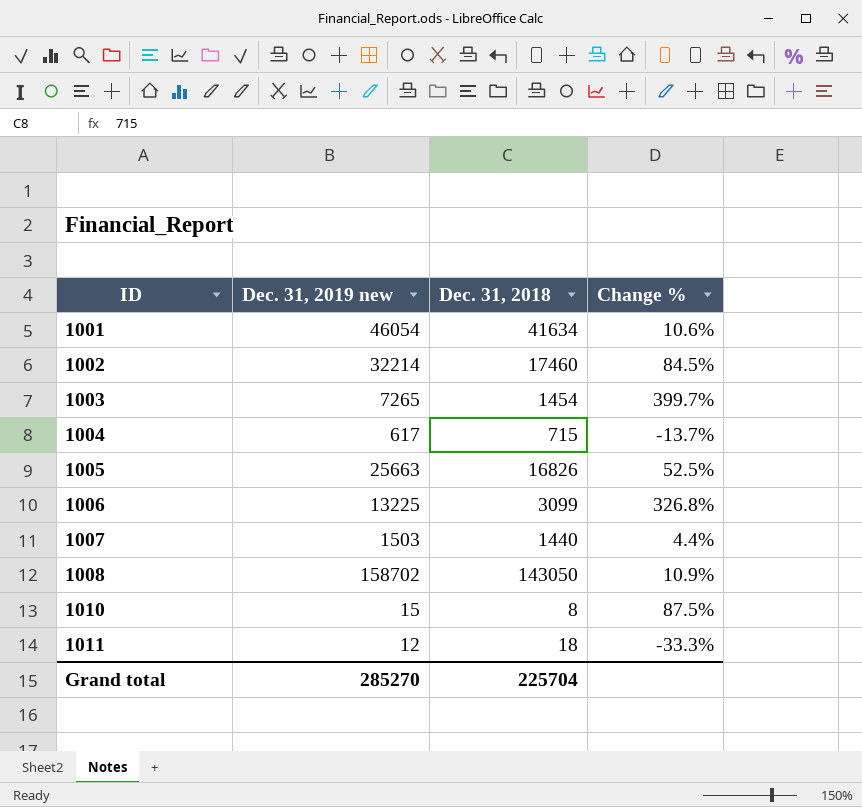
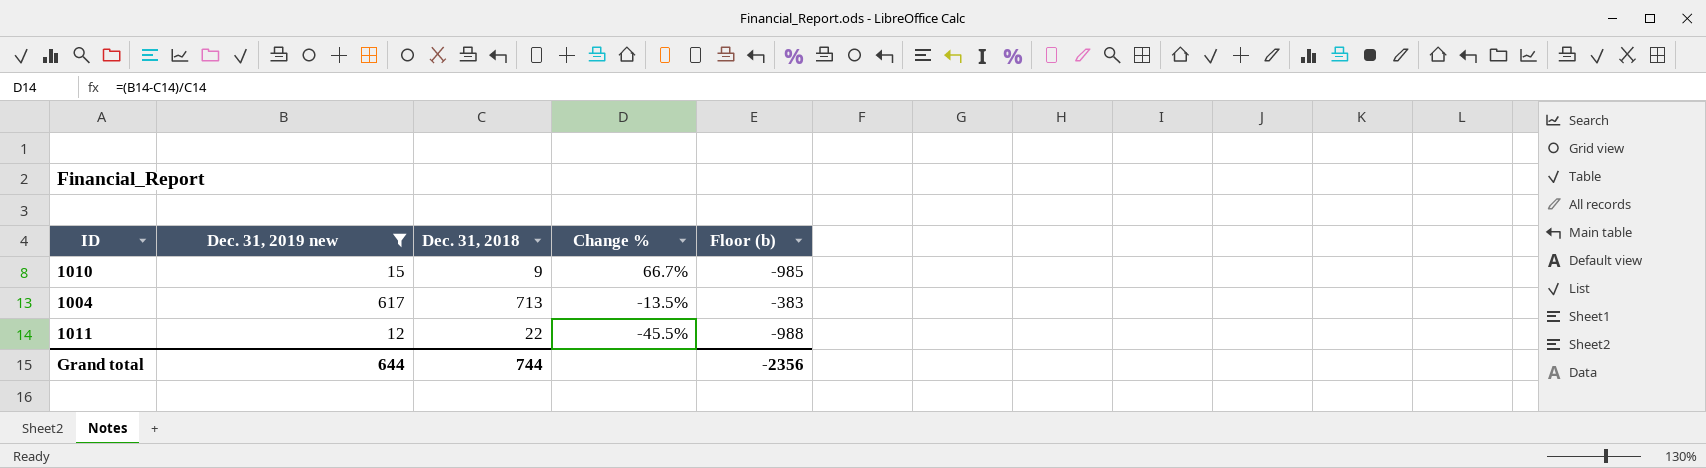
filter: none -> Dec. 31, 2019 new <= 617
row order: ID ascending -> Change % descending
column Floor (b) | formula: none -> [Dec. 31, 2019 new] - 1000
1010 | Dec. 31, 2018: 8 -> 9
1010 | Change %: 87.5% -> 66.7%
1004 | Dec. 31, 2018: 715 -> 713
1004 | Change %: -13.7% -> -13.5%
1011 | Dec. 31, 2018: 18 -> 22
1011 | Change %: -33.3% -> -45.5%
Grand total | Dec. 31, 2019 new: 285270 -> 644
Grand total | Dec. 31, 2018: 225704 -> 744

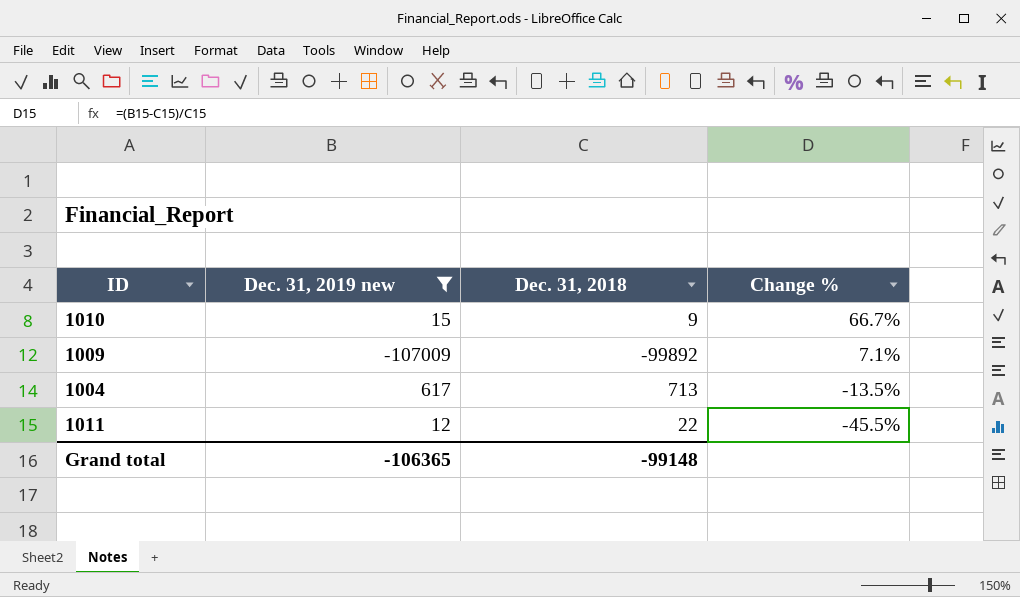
column Floor (b) | formula: [Dec. 31, 2019 new] - 1000 -> none
row 1009: none -> -107009 | -99892 | 7.1%
Grand total | Dec. 31, 2019 new: 644 -> -106365
Grand total | Dec. 31, 2018: 744 -> -99148

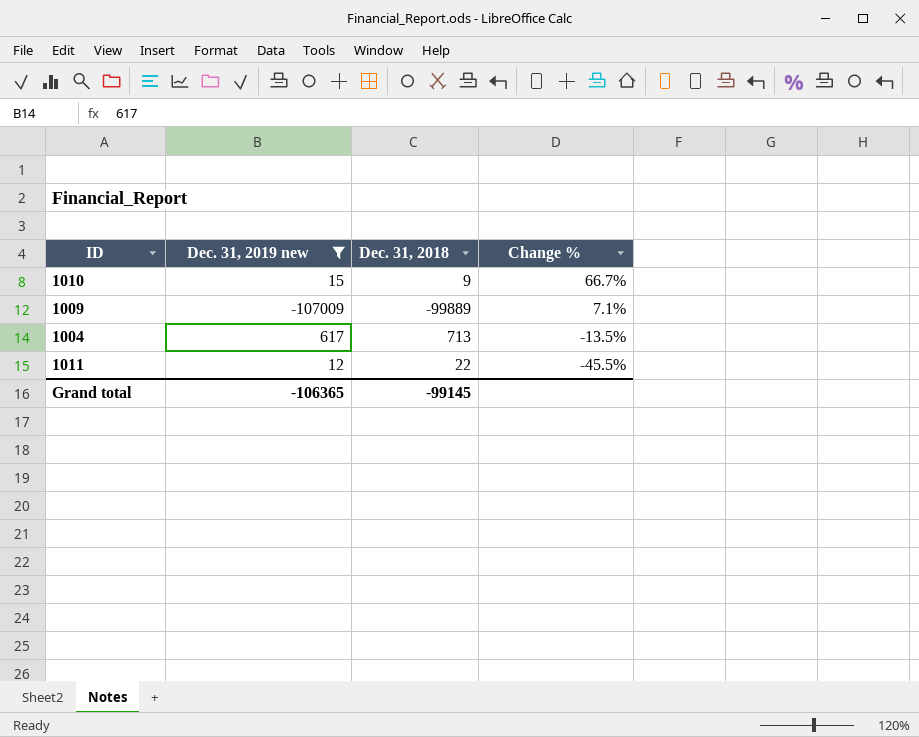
1009 | Dec. 31, 2018: -99892 -> -99889
Grand total | Dec. 31, 2018: -99148 -> -99145

